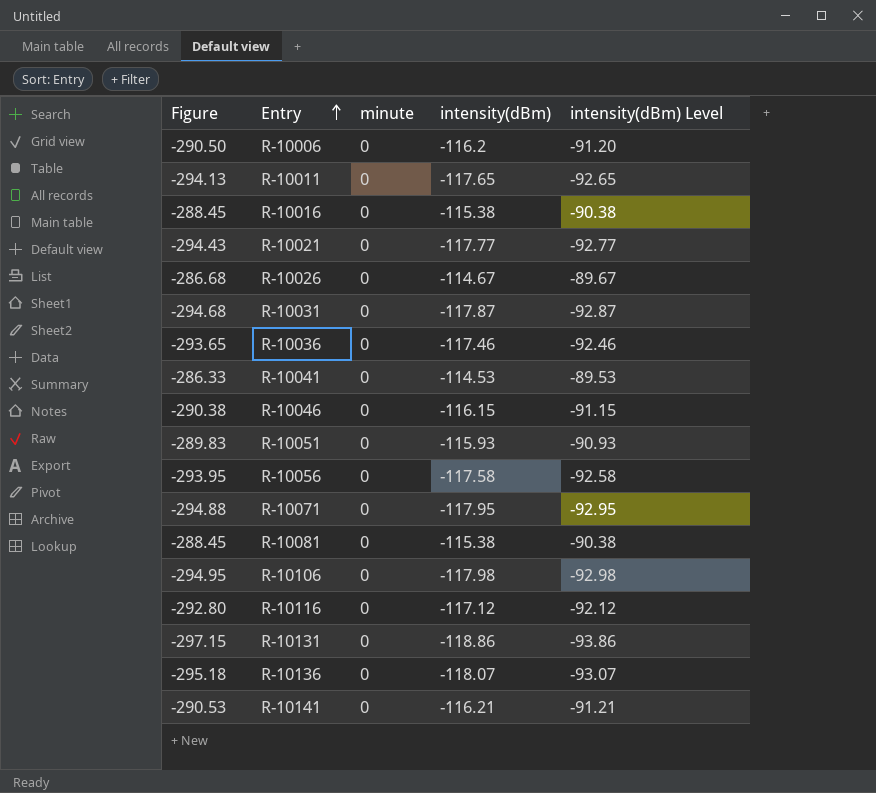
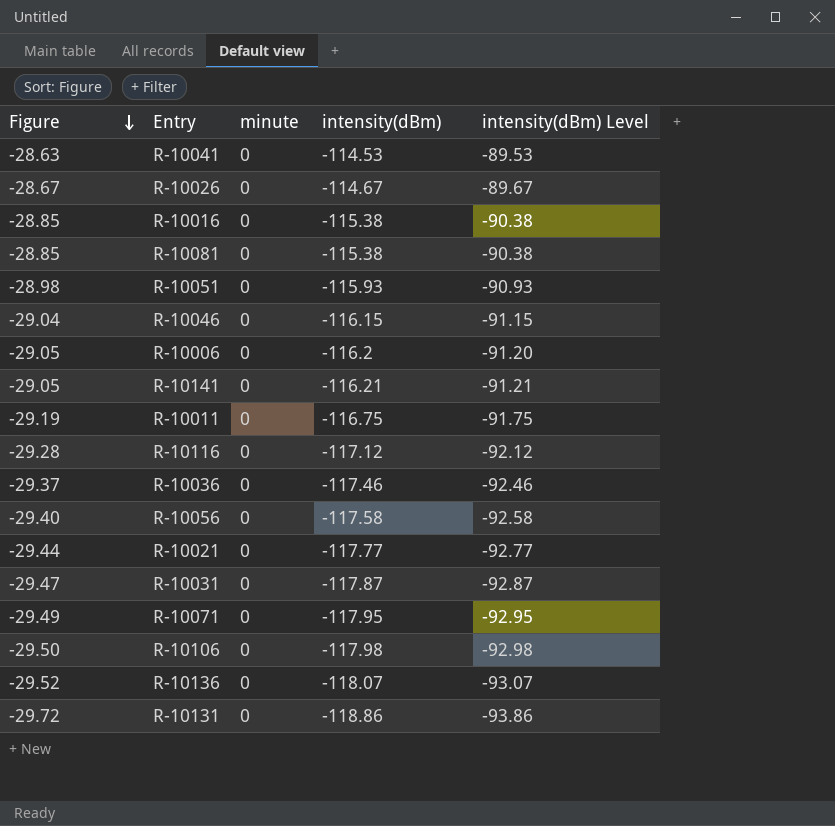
row order: Entry ascending -> Figure descending
column Figure | formula: [intensity(dBm)] * 2.5 -> [intensity(dBm)] * 0.25
R-10011 | intensity(dBm): -117.65 -> -116.75
R-10011 | intensity(dBm) Level: -92.65 -> -91.75

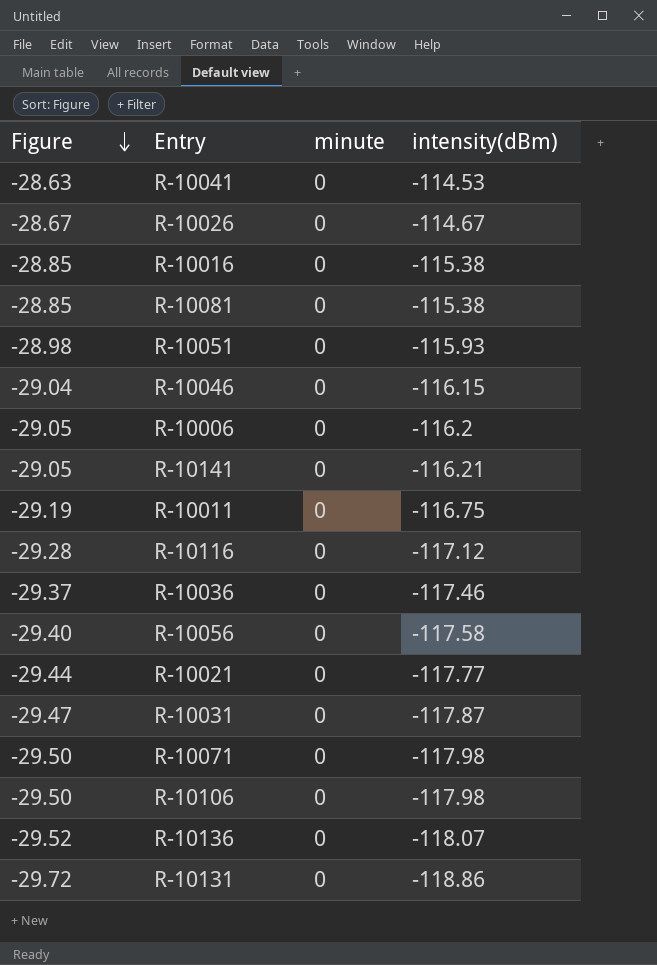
column intensity(dBm) Level | formula: [intensity(dBm)] + 25 -> none
R-10071 | Figure: -29.49 -> -29.50
R-10071 | intensity(dBm): -117.95 -> -117.98

